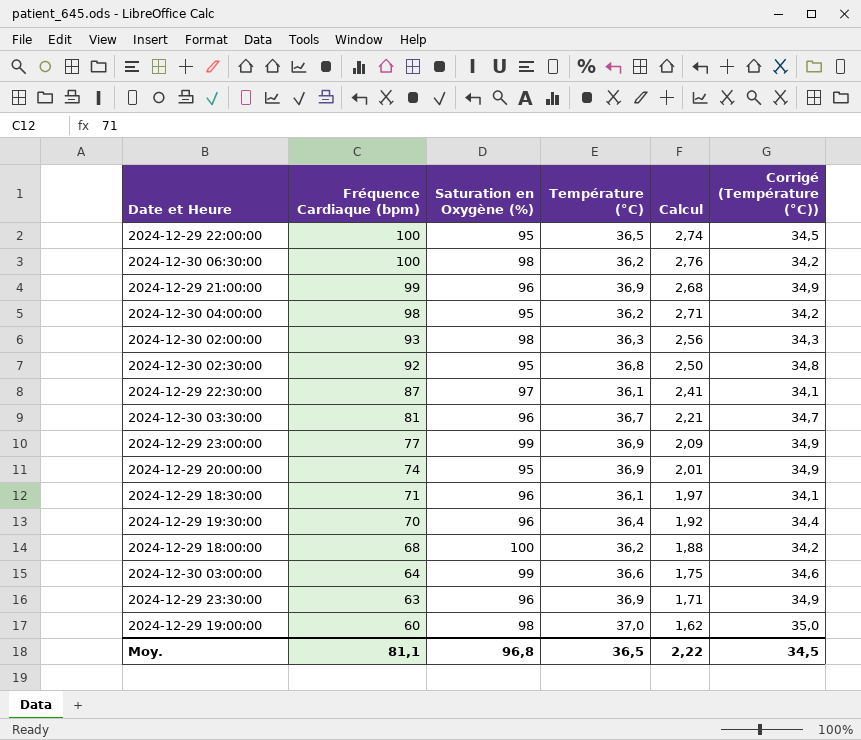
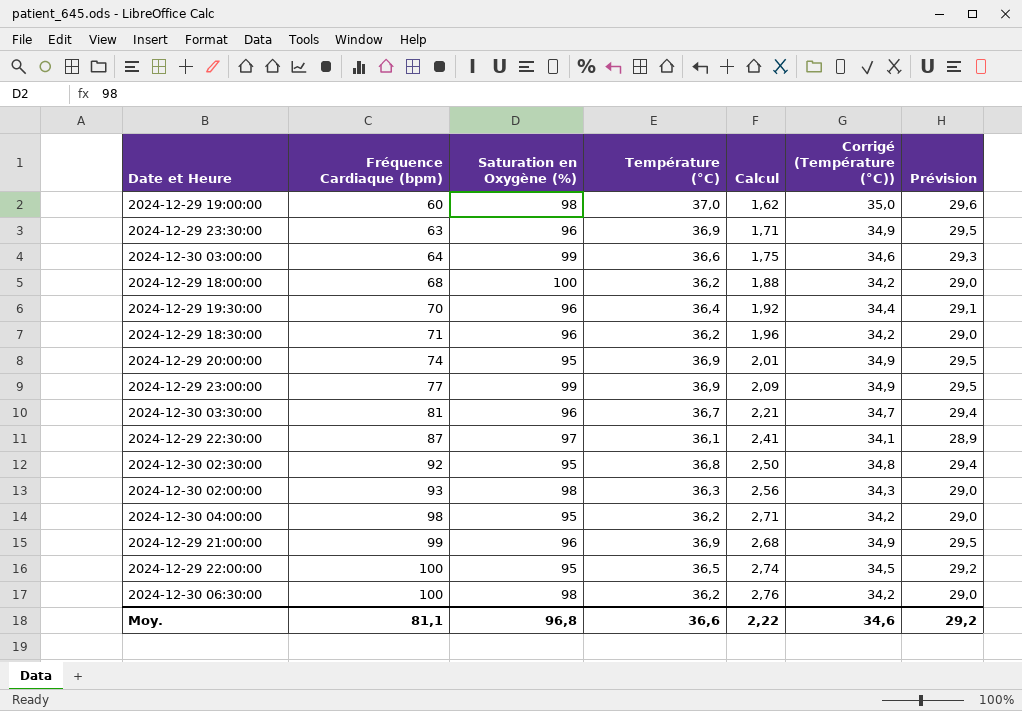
row order: Fréquence Cardiaque (bpm) descending -> Fréquence Cardiaque (bpm) ascending
column Prévision | formula: none -> [Température (°C)] * 0,8
2024-12-29 18:30:00 | Température (°C): 36,1 -> 36,2
2024-12-29 18:30:00 | Calcul: 1,97 -> 1,96
2024-12-29 18:30:00 | Corrigé (Température (°C)): 34,1 -> 34,2
Moy. | Température (°C): 36,5 -> 36,6
Moy. | Corrigé (Température (°C)): 34,5 -> 34,6

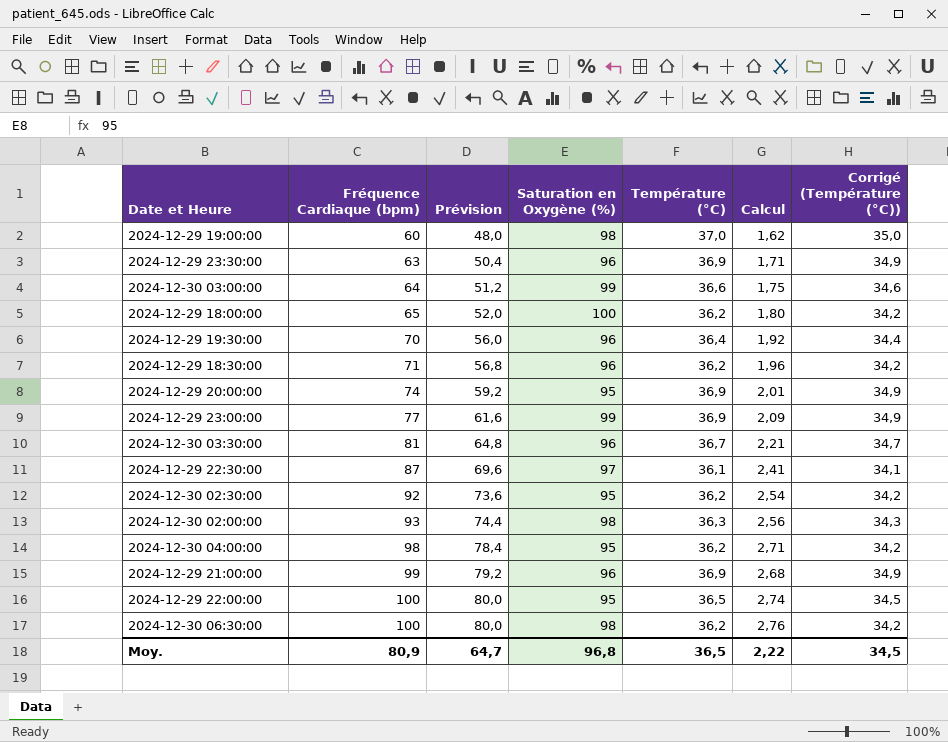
column Prévision | formula: [Température (°C)] * 0,8 -> [Fréquence Cardiaque (bpm)] * 0,8
column Prévision | position: 7 -> 3
2024-12-29 18:00:00 | Fréquence Cardiaque (bpm): 68 -> 65
2024-12-29 18:00:00 | Calcul: 1,88 -> 1,80
2024-12-30 02:30:00 | Température (°C): 36,8 -> 36,2
2024-12-30 02:30:00 | Calcul: 2,50 -> 2,54
2024-12-30 02:30:00 | Corrigé (Température (°C)): 34,8 -> 34,2
Moy. | Fréquence Cardiaque (bpm): 81,1 -> 80,9
Moy. | Prévision: 29,2 -> 64,7
Moy. | Température (°C): 36,6 -> 36,5
Moy. | Corrigé (Température (°C)): 34,6 -> 34,5

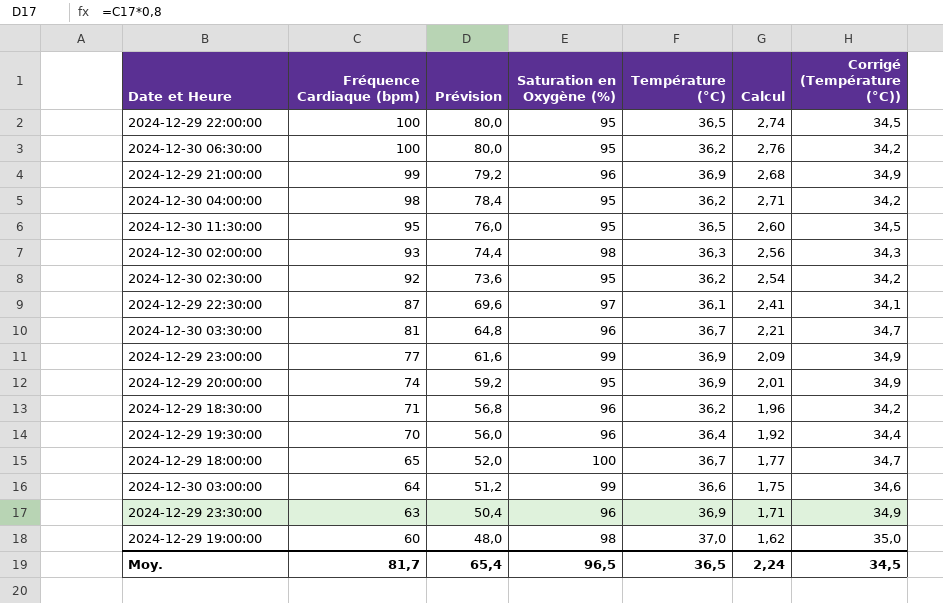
row order: Fréquence Cardiaque (bpm) ascending -> Fréquence Cardiaque (bpm) descending
2024-12-30 06:30:00 | Saturation en Oxygène (%): 98 -> 95
row 2024-12-30 11:30:00: none -> 95 | 76,0 | 95 | 36,5 | 2,60 | 34,5
2024-12-29 18:00:00 | Température (°C): 36,2 -> 36,7
2024-12-29 18:00:00 | Calcul: 1,80 -> 1,77
2024-12-29 18:00:00 | Corrigé (Température (°C)): 34,2 -> 34,7
Moy. | Fréquence Cardiaque (bpm): 80,9 -> 81,7
Moy. | Prévision: 64,7 -> 65,4
Moy. | Saturation en Oxygène (%): 96,8 -> 96,5
Moy. | Calcul: 2,22 -> 2,24

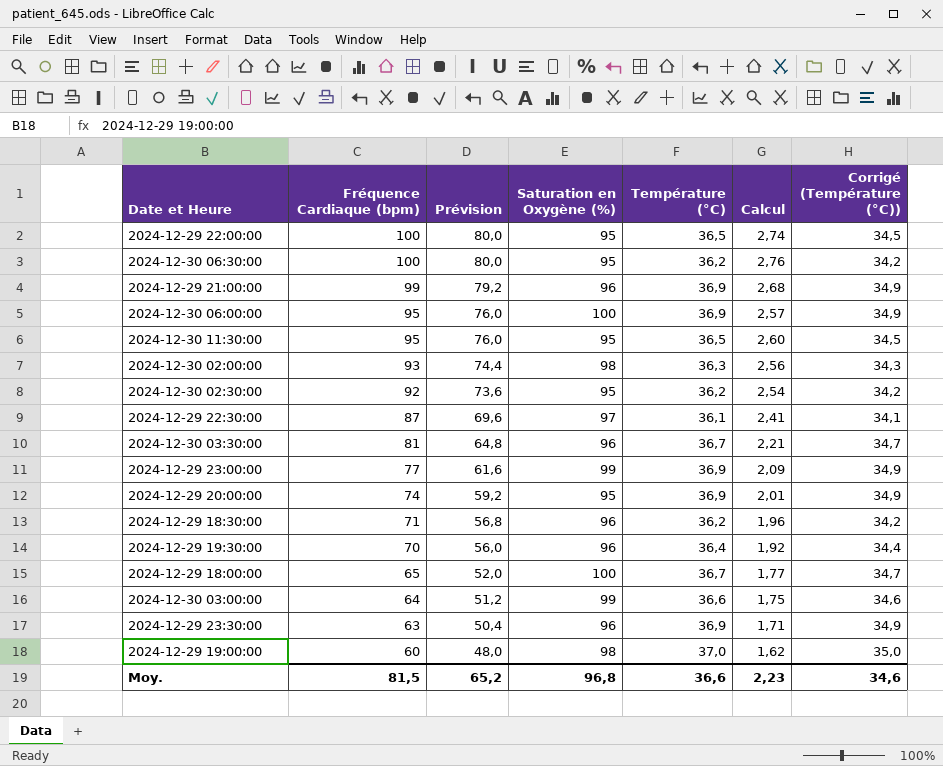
row 2024-12-30 04:00:00: 98 | 78,4 | 95 | 36,2 | 2,71 | 34,2 -> none
row 2024-12-30 06:00:00: none -> 95 | 76,0 | 100 | 36,9 | 2,57 | 34,9
Moy. | Fréquence Cardiaque (bpm): 81,7 -> 81,5
Moy. | Prévision: 65,4 -> 65,2
Moy. | Saturation en Oxygène (%): 96,5 -> 96,8
Moy. | Température (°C): 36,5 -> 36,6
Moy. | Calcul: 2,24 -> 2,23
Moy. | Corrigé (Température (°C)): 34,5 -> 34,6

